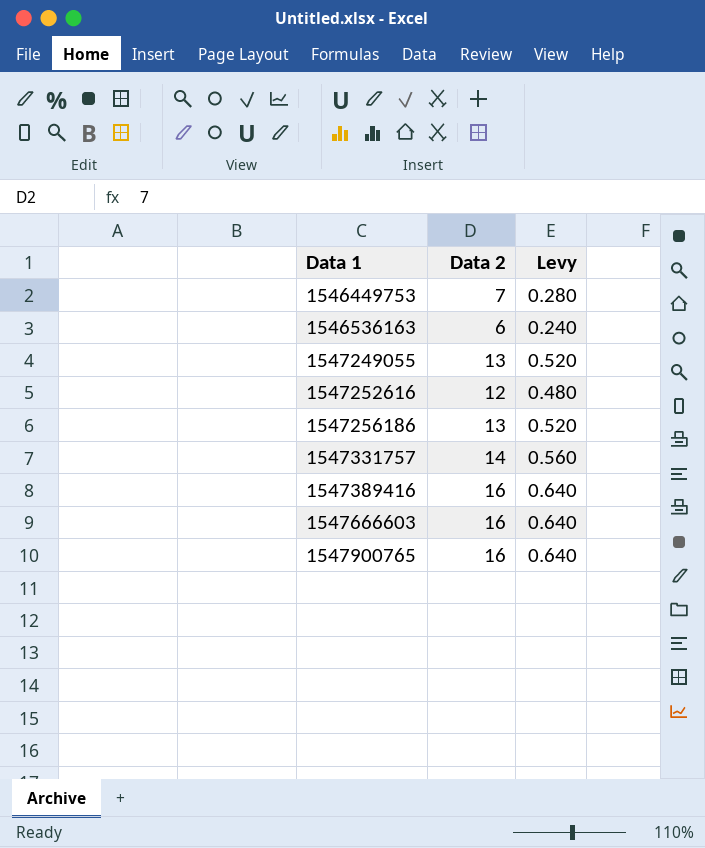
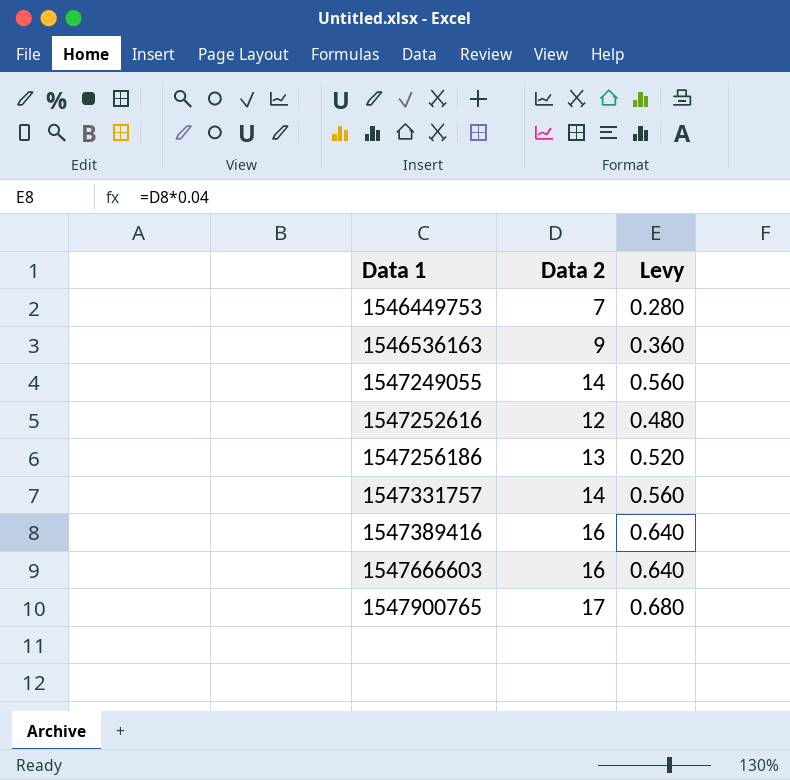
1546536163 | Data 2: 6 -> 9
1546536163 | Levy: 0.240 -> 0.360
1547249055 | Data 2: 13 -> 14
1547249055 | Levy: 0.520 -> 0.560
1547900765 | Data 2: 16 -> 17
1547900765 | Levy: 0.640 -> 0.680

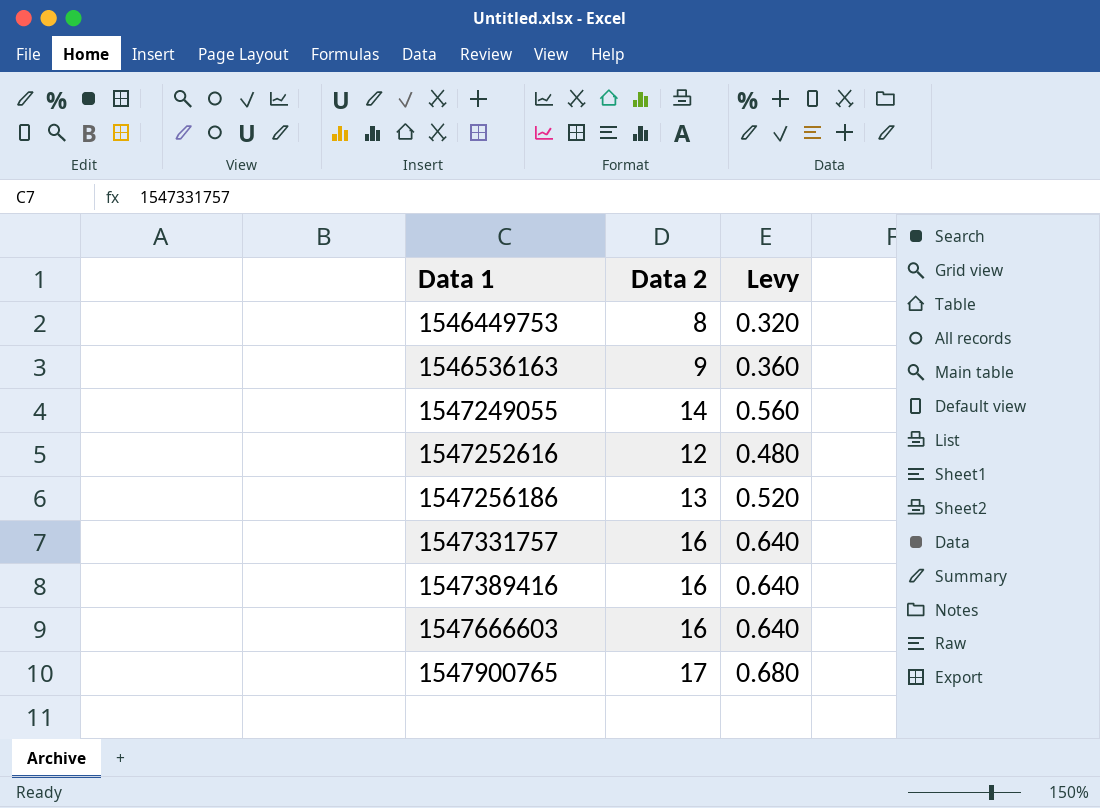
1546449753 | Data 2: 7 -> 8
1546449753 | Levy: 0.280 -> 0.320
1547331757 | Data 2: 14 -> 16
1547331757 | Levy: 0.560 -> 0.640

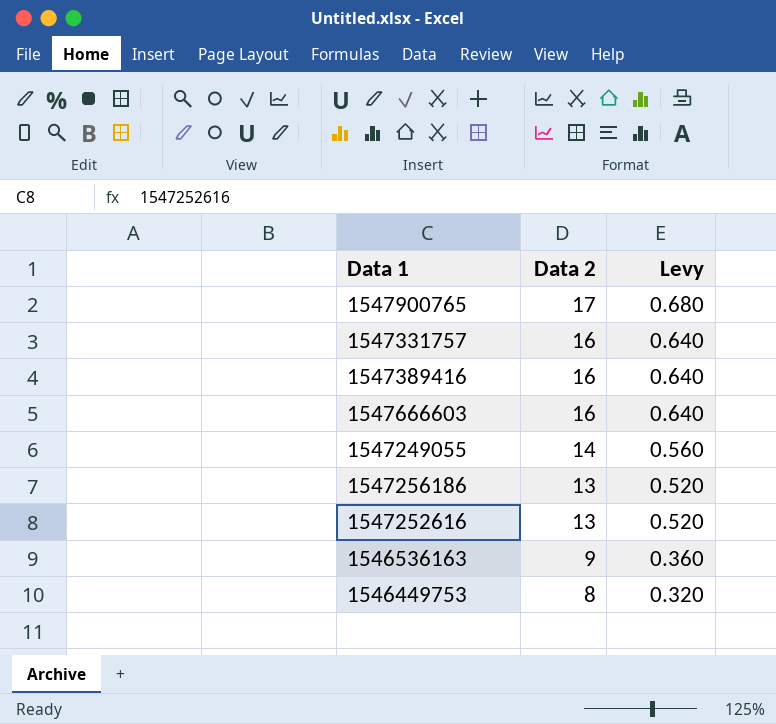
row order: Data 1 ascending -> Data 2 descending
1547252616 | Data 2: 12 -> 13
1547252616 | Levy: 0.480 -> 0.520

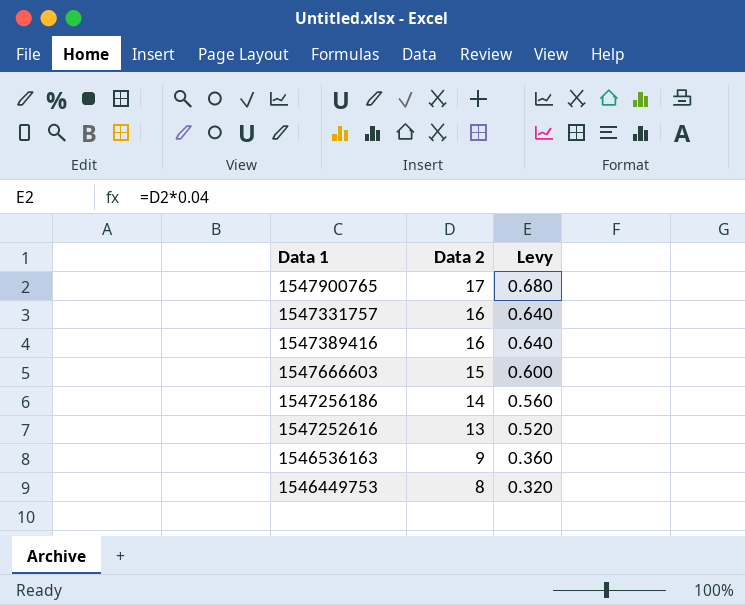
row 1547249055: 14 | 0.560 -> none
1547666603 | Data 2: 16 -> 15
1547666603 | Levy: 0.640 -> 0.600
1547256186 | Data 2: 13 -> 14
1547256186 | Levy: 0.520 -> 0.560

